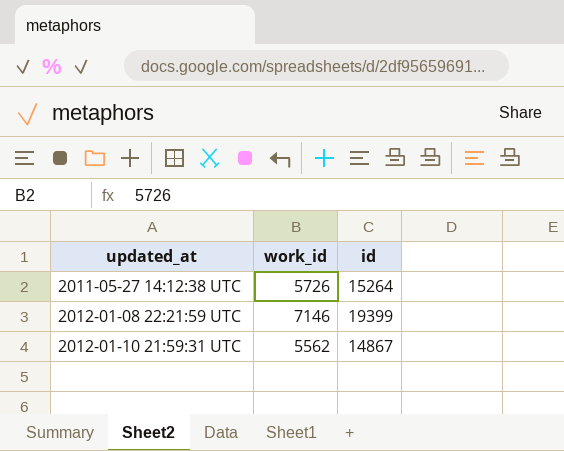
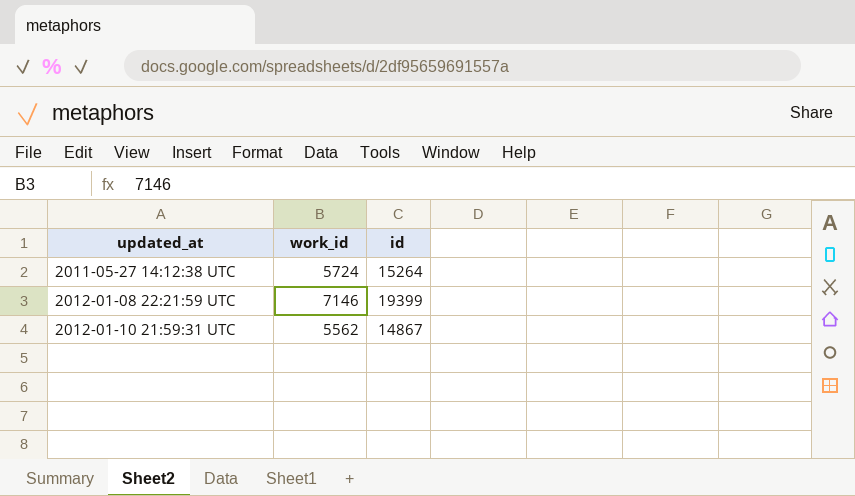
2011-05-27 14:12:38 UTC | work_id: 5726 -> 5724

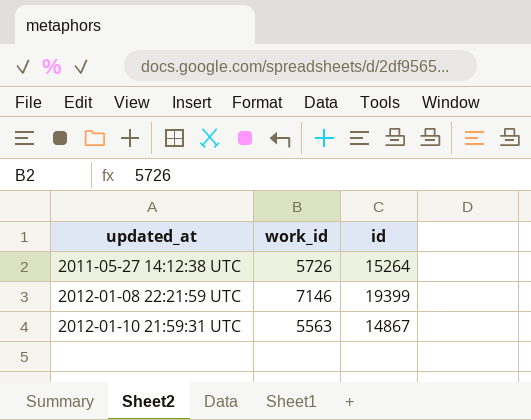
2011-05-27 14:12:38 UTC | work_id: 5724 -> 5726
2012-01-10 21:59:31 UTC | work_id: 5562 -> 5563

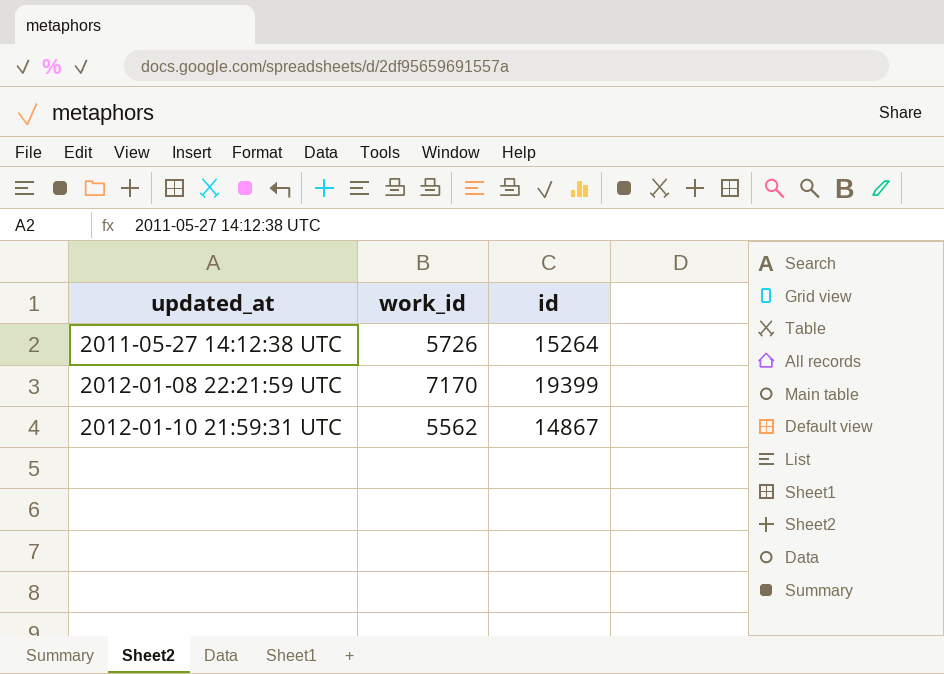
2012-01-08 22:21:59 UTC | work_id: 7146 -> 7170
2012-01-10 21:59:31 UTC | work_id: 5563 -> 5562

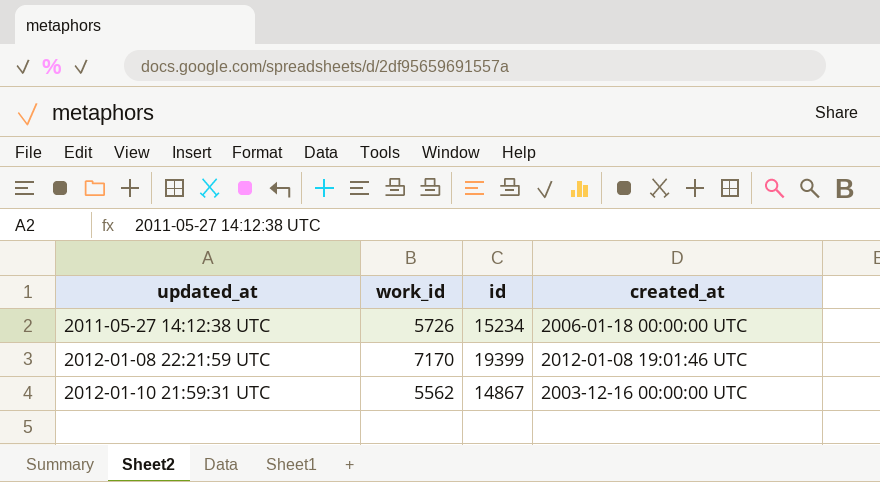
column created_at | position: none -> 4
2011-05-27 14:12:38 UTC | id: 15264 -> 15234

